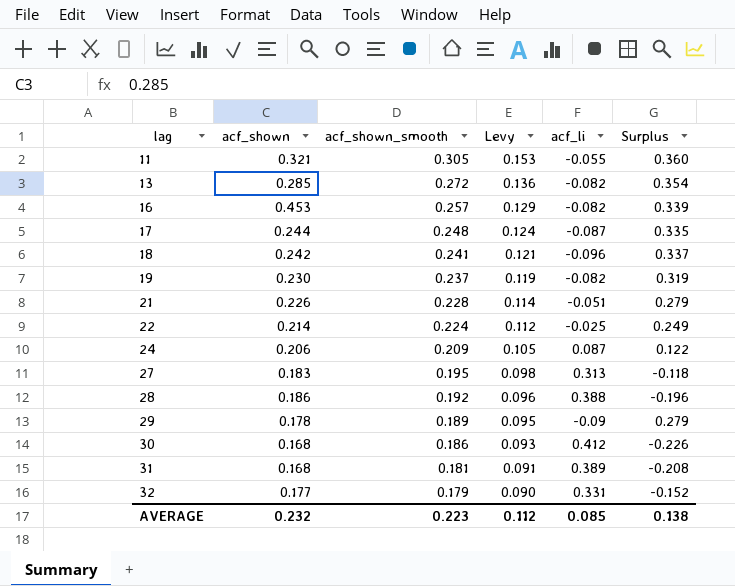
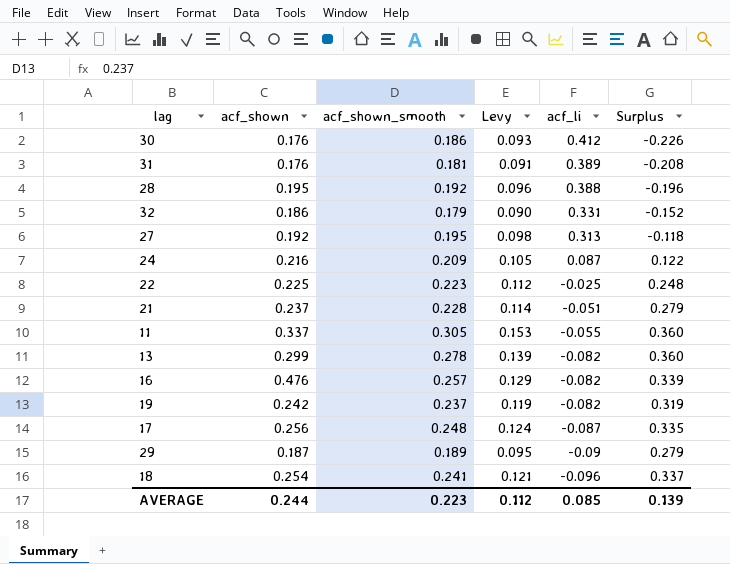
row order: lag ascending -> acf_li descending
30 | acf_shown: 0.168 -> 0.176
31 | acf_shown: 0.168 -> 0.176
28 | acf_shown: 0.186 -> 0.195
32 | acf_shown: 0.177 -> 0.186
27 | acf_shown: 0.183 -> 0.192
24 | acf_shown: 0.206 -> 0.216
22 | acf_shown: 0.214 -> 0.225
22 | acf_shown_smooth: 0.224 -> 0.223
22 | Surplus: 0.249 -> 0.248
21 | acf_shown: 0.226 -> 0.237
11 | acf_shown: 0.321 -> 0.337
13 | acf_shown: 0.285 -> 0.299
13 | acf_shown_smooth: 0.272 -> 0.278
13 | Levy: 0.136 -> 0.139
13 | Surplus: 0.354 -> 0.360
16 | acf_shown: 0.453 -> 0.476
19 | acf_shown: 0.230 -> 0.242
17 | acf_shown: 0.244 -> 0.256
29 | acf_shown: 0.178 -> 0.187
18 | acf_shown: 0.242 -> 0.254
AVERAGE | acf_shown: 0.232 -> 0.244
AVERAGE | Surplus: 0.138 -> 0.139

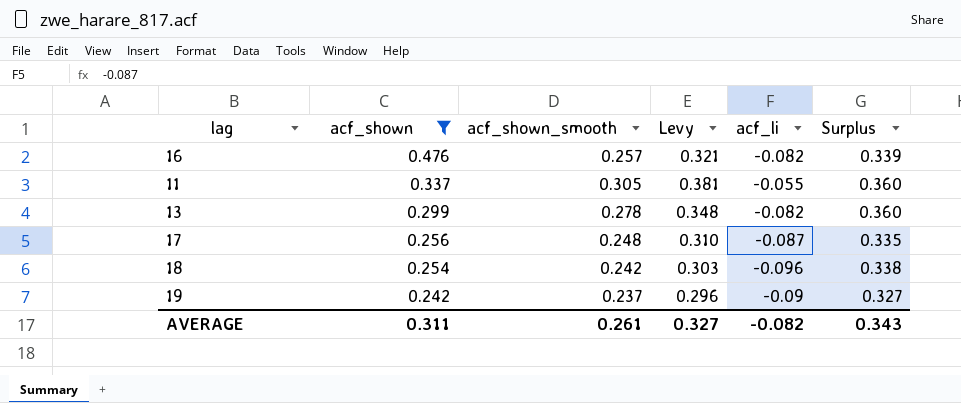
filter: none -> acf_shown >= 0.242
row order: acf_li descending -> acf_shown descending
column Levy | formula: [acf_shown_smooth] * 0.5 -> [acf_shown_smooth] * 1.25
18 | acf_shown_smooth: 0.241 -> 0.242
18 | Surplus: 0.337 -> 0.338
19 | acf_li: -0.082 -> -0.09
19 | Surplus: 0.319 -> 0.327
AVERAGE | acf_shown: 0.244 -> 0.311
AVERAGE | acf_shown_smooth: 0.223 -> 0.261
AVERAGE | Levy: 0.112 -> 0.327
AVERAGE | acf_li: 0.085 -> -0.082
AVERAGE | Surplus: 0.139 -> 0.343

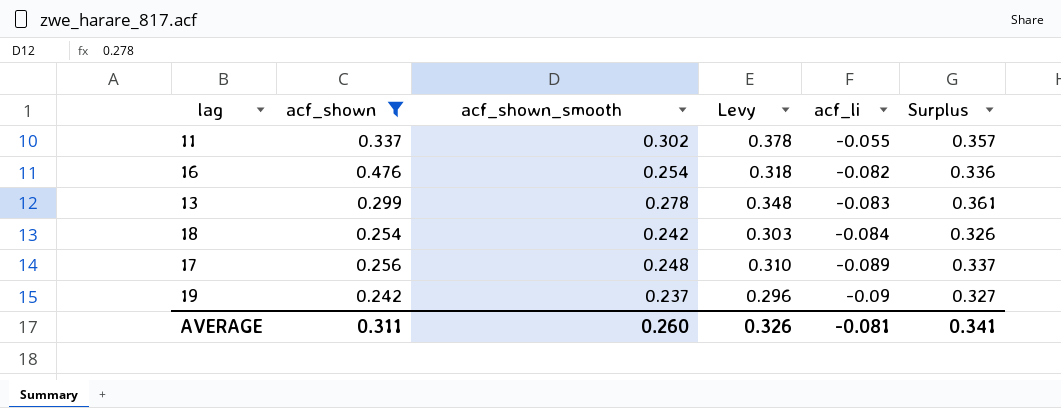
row order: acf_shown descending -> acf_li descending
11 | acf_shown_smooth: 0.305 -> 0.302
11 | Levy: 0.381 -> 0.378
11 | Surplus: 0.360 -> 0.357
16 | acf_shown_smooth: 0.257 -> 0.254
16 | Levy: 0.321 -> 0.318
16 | Surplus: 0.339 -> 0.336
13 | acf_li: -0.082 -> -0.083
13 | Surplus: 0.360 -> 0.361
18 | acf_li: -0.096 -> -0.084
18 | Surplus: 0.338 -> 0.326
17 | acf_li: -0.087 -> -0.089
17 | Surplus: 0.335 -> 0.337
AVERAGE | acf_shown_smooth: 0.261 -> 0.260
AVERAGE | Levy: 0.327 -> 0.326
AVERAGE | acf_li: -0.082 -> -0.081
AVERAGE | Surplus: 0.343 -> 0.341

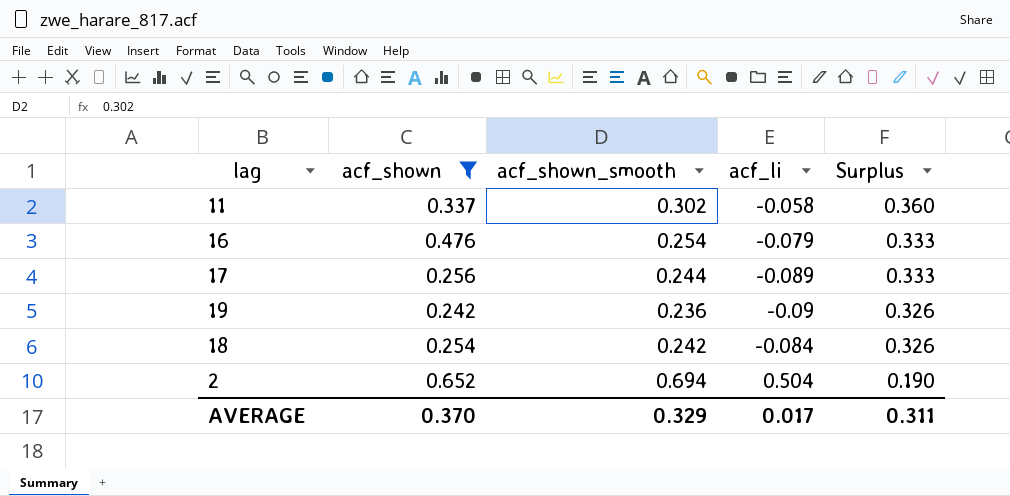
row order: acf_li descending -> Surplus descending
column Levy | formula: [acf_shown_smooth] * 1.25 -> none
row 13: 0.299 | 0.278 | 0.348 | -0.083 | 0.361 -> none
11 | acf_li: -0.055 -> -0.058
11 | Surplus: 0.357 -> 0.360
16 | acf_li: -0.082 -> -0.079
16 | Surplus: 0.336 -> 0.333
17 | acf_shown_smooth: 0.248 -> 0.244
17 | Surplus: 0.337 -> 0.333
19 | acf_shown_smooth: 0.237 -> 0.236
19 | Surplus: 0.327 -> 0.326
row 2: none -> 0.652 | 0.694 | 0.504 | 0.190
AVERAGE | acf_shown: 0.311 -> 0.370
AVERAGE | acf_shown_smooth: 0.260 -> 0.329
AVERAGE | acf_li: -0.081 -> 0.017
AVERAGE | Surplus: 0.341 -> 0.311

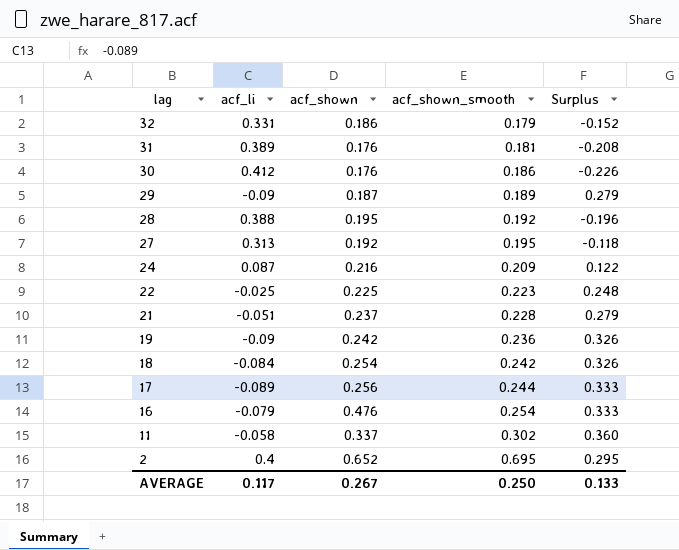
filter: acf_shown >= 0.242 -> none
row order: Surplus descending -> lag descending
column acf_li | position: 4 -> 2
2 | acf_li: 0.504 -> 0.4
2 | acf_shown_smooth: 0.694 -> 0.695
2 | Surplus: 0.190 -> 0.295
AVERAGE | acf_li: 0.017 -> 0.117
AVERAGE | acf_shown: 0.370 -> 0.267
AVERAGE | acf_shown_smooth: 0.329 -> 0.250
AVERAGE | Surplus: 0.311 -> 0.133

